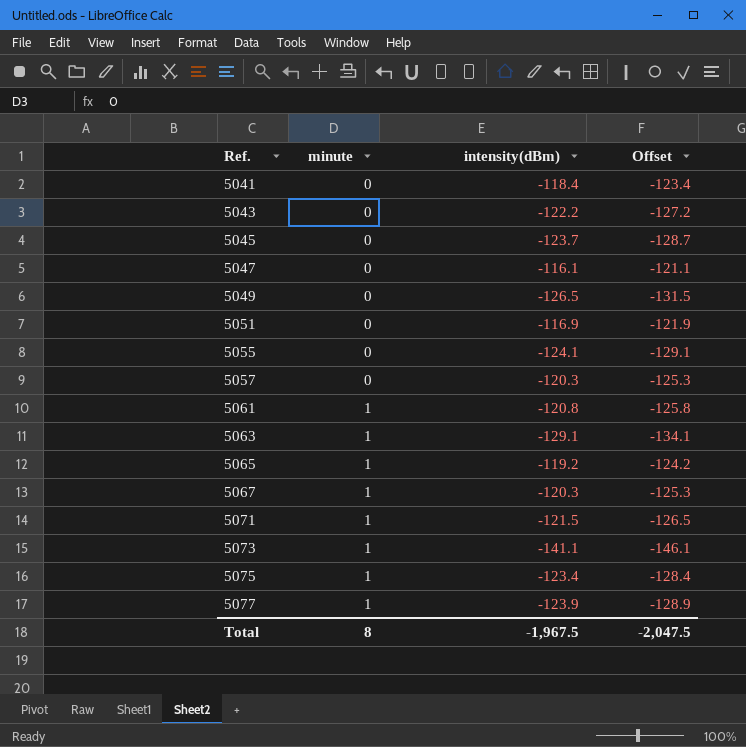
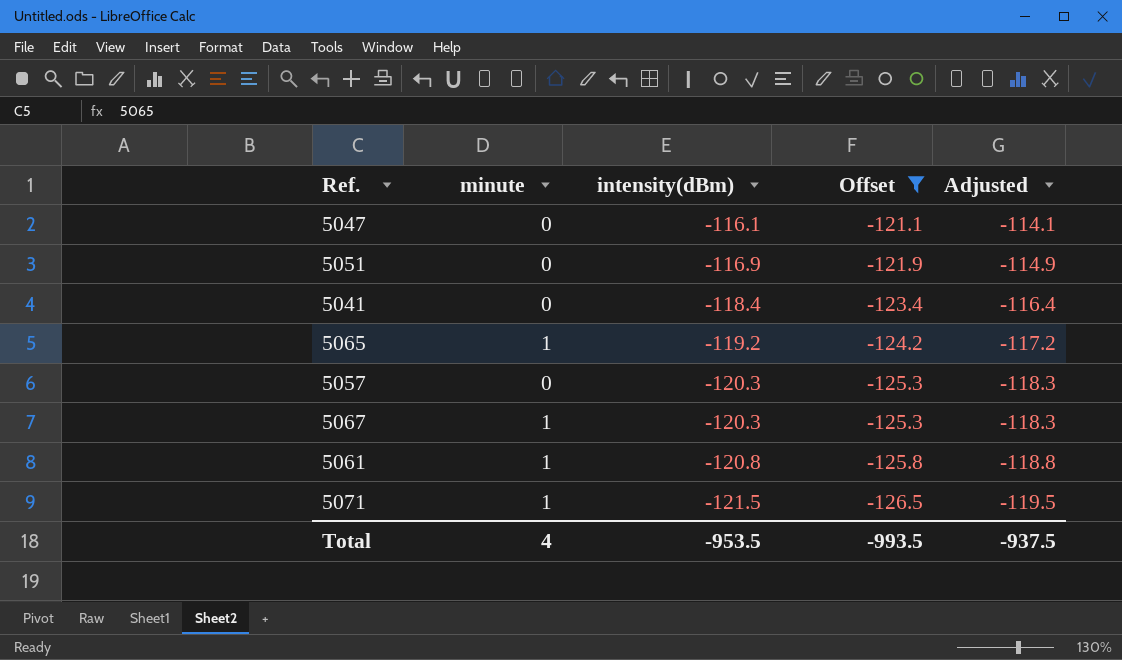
filter: none -> Offset >= -126.5
row order: Ref. ascending -> intensity(dBm) descending
column Adjusted | formula: none -> [intensity(dBm)] + 2
Total | minute: 8 -> 4
Total | intensity(dBm): -1,967.5 -> -953.5
Total | Offset: -2,047.5 -> -993.5

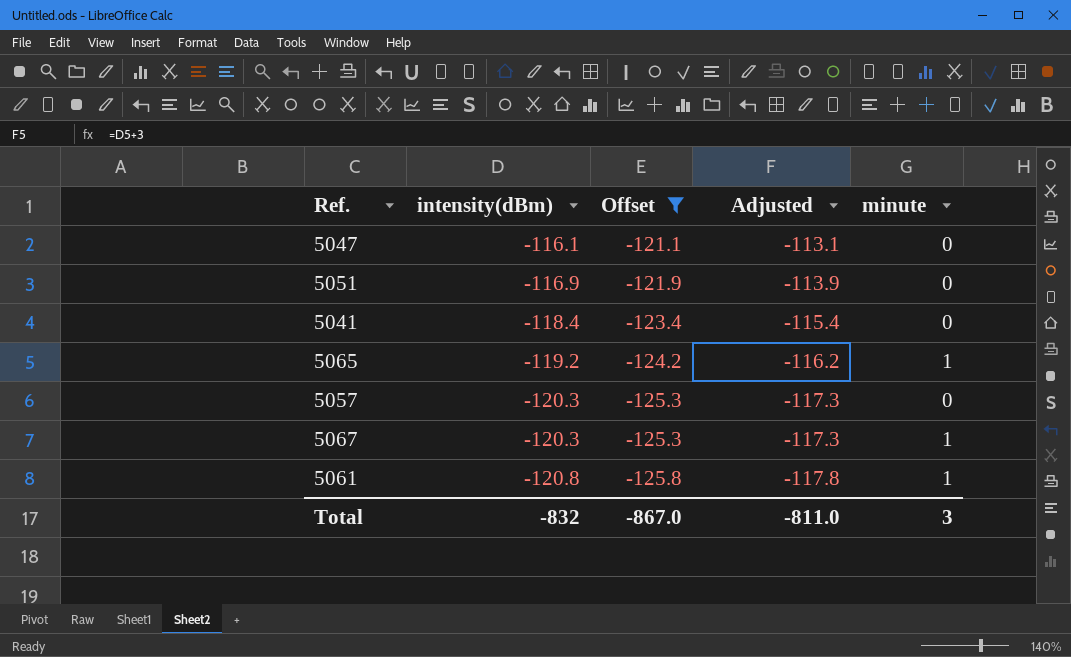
column Adjusted | formula: [intensity(dBm)] + 2 -> [intensity(dBm)] + 3
column minute | position: 2 -> 5
row 5071: 1 | -121.5 | -126.5 | -119.5 -> none
Total | intensity(dBm): -953.5 -> -832
Total | Offset: -993.5 -> -867.0
Total | Adjusted: -937.5 -> -811.0
Total | minute: 4 -> 3

